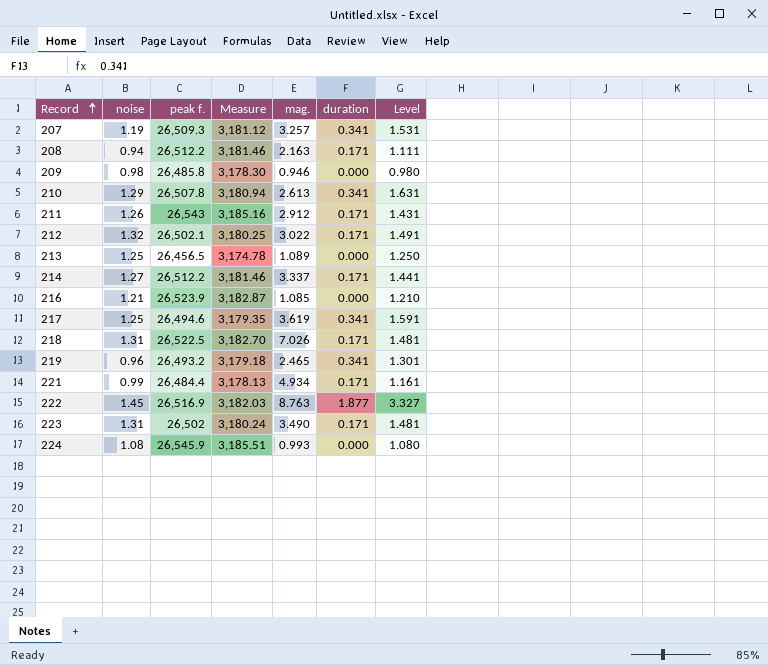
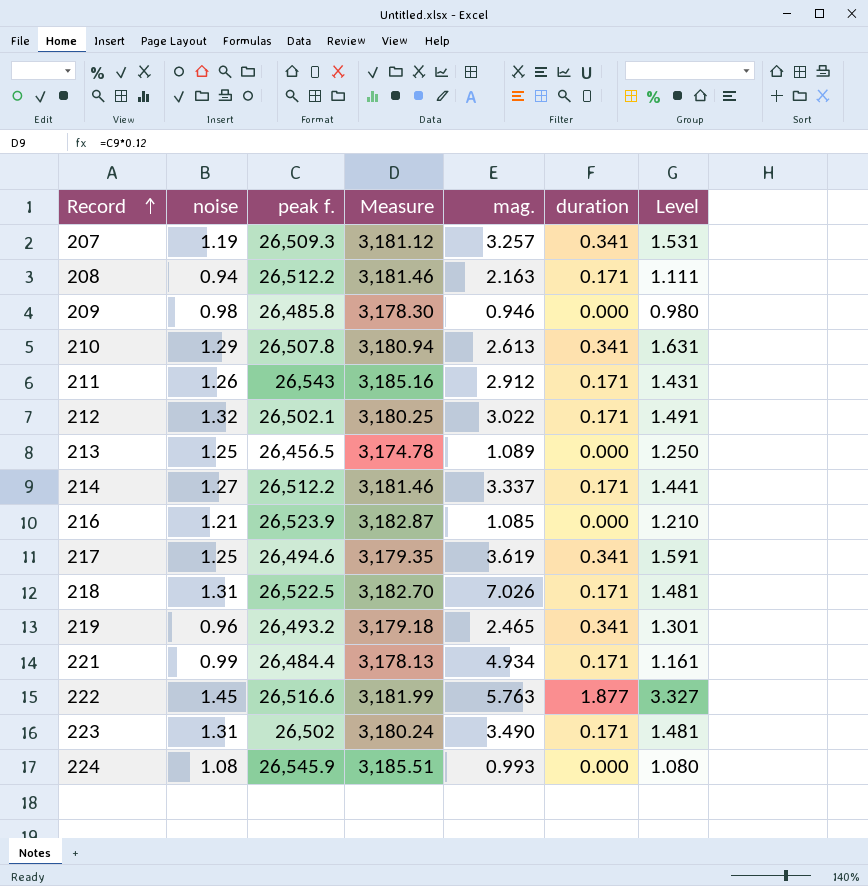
222 | peak f.: 26,516.9 -> 26,516.6
222 | Measure: 3,182.03 -> 3,181.99
222 | mag.: 8.763 -> 5.763

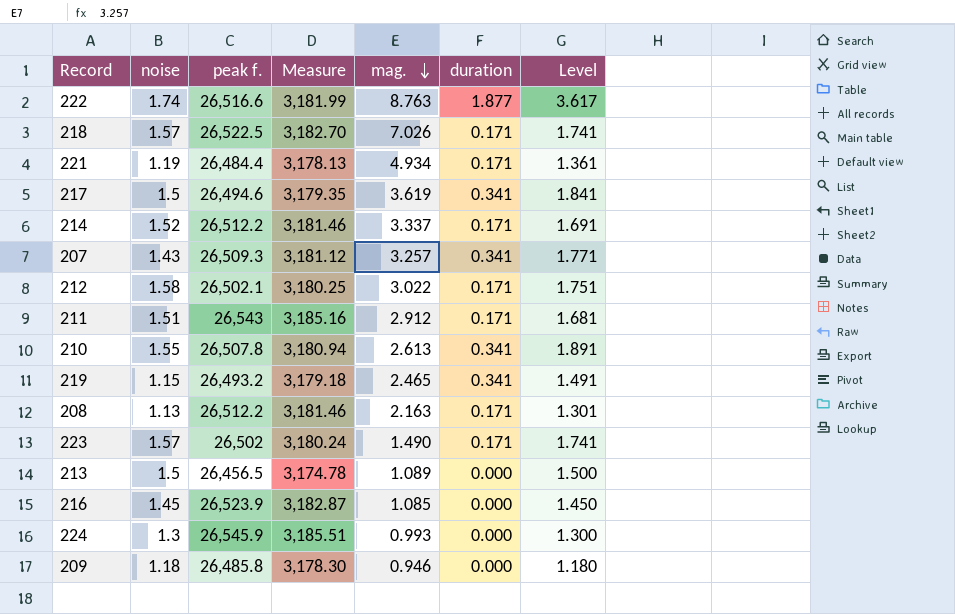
row order: Record ascending -> mag. descending
222 | noise: 1.45 -> 1.74
222 | mag.: 5.763 -> 8.763
222 | Level: 3.327 -> 3.617
218 | noise: 1.31 -> 1.57
218 | Level: 1.481 -> 1.741
221 | noise: 0.99 -> 1.19
221 | Level: 1.161 -> 1.361
217 | noise: 1.25 -> 1.5
217 | Level: 1.591 -> 1.841
214 | noise: 1.27 -> 1.52
214 | Level: 1.441 -> 1.691
207 | noise: 1.19 -> 1.43
207 | Level: 1.531 -> 1.771
212 | noise: 1.32 -> 1.58
212 | Level: 1.491 -> 1.751
211 | noise: 1.26 -> 1.51
211 | Level: 1.431 -> 1.681
210 | noise: 1.29 -> 1.55
210 | Level: 1.631 -> 1.891
219 | noise: 0.96 -> 1.15
219 | Level: 1.301 -> 1.491
208 | noise: 0.94 -> 1.13
208 | Level: 1.111 -> 1.301
223 | noise: 1.31 -> 1.57
223 | mag.: 3.490 -> 1.490
223 | Level: 1.481 -> 1.741
213 | noise: 1.25 -> 1.5
213 | Level: 1.250 -> 1.500
216 | noise: 1.21 -> 1.45
216 | Level: 1.210 -> 1.450
224 | noise: 1.08 -> 1.3
224 | Level: 1.080 -> 1.300
209 | noise: 0.98 -> 1.18
209 | Level: 0.980 -> 1.180

